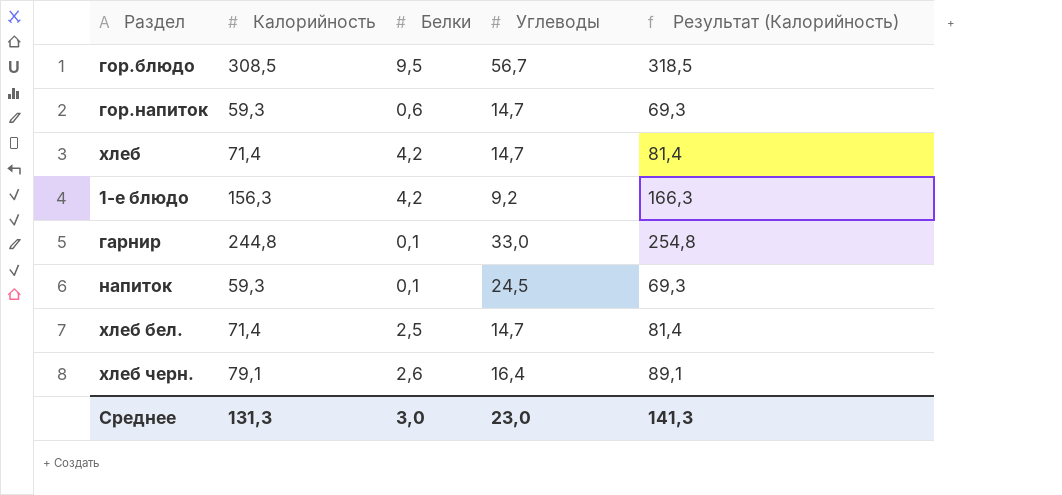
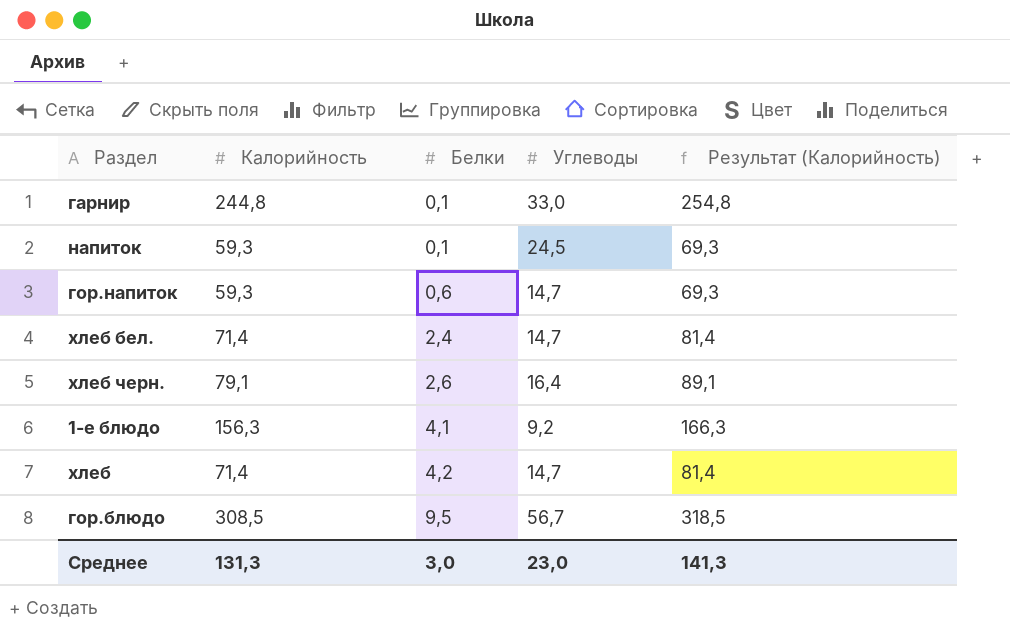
row order: none -> Белки ascending
хлеб бел. | Белки: 2,5 -> 2,4
1-е блюдо | Белки: 4,2 -> 4,1

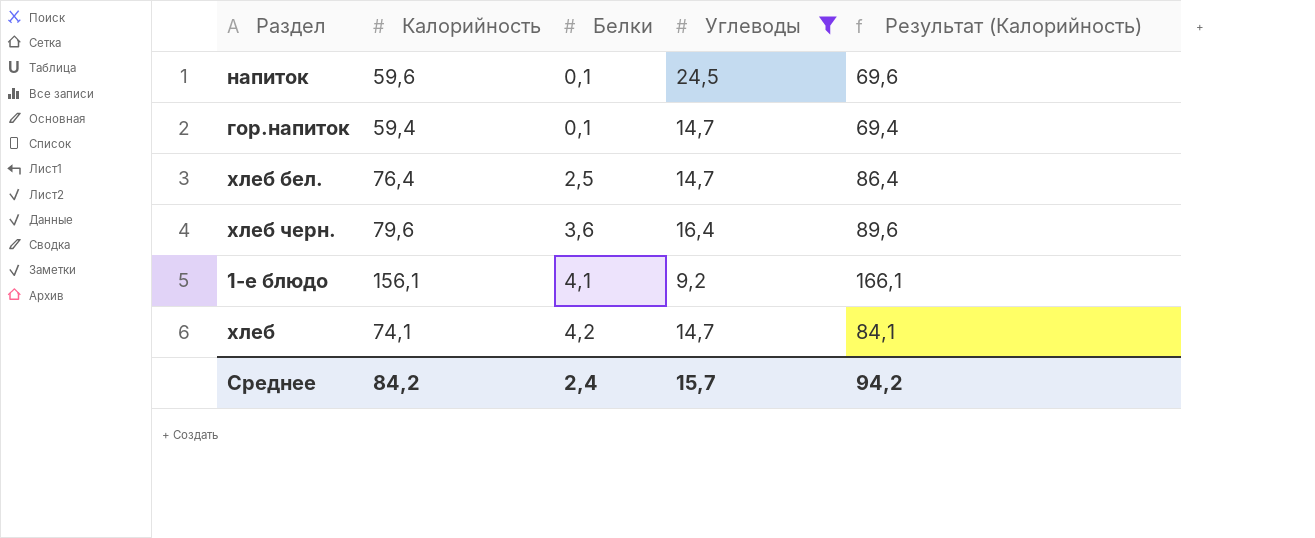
filter: none -> Углеводы <= 24,5
напиток | Калорийность: 59,3 -> 59,6
напиток | Результат (Калорийность): 69,3 -> 69,6
гор.напиток | Калорийность: 59,3 -> 59,4
гор.напиток | Белки: 0,6 -> 0,1
гор.напиток | Результат (Калорийность): 69,3 -> 69,4
хлеб бел. | Калорийность: 71,4 -> 76,4
хлеб бел. | Белки: 2,4 -> 2,5
хлеб бел. | Результат (Калорийность): 81,4 -> 86,4
хлеб черн. | Калорийность: 79,1 -> 79,6
хлеб черн. | Белки: 2,6 -> 3,6
хлеб черн. | Результат (Калорийность): 89,1 -> 89,6
1-е блюдо | Калорийность: 156,3 -> 156,1
1-е блюдо | Результат (Калорийность): 166,3 -> 166,1
хлеб | Калорийность: 71,4 -> 74,1
хлеб | Результат (Калорийность): 81,4 -> 84,1
Среднее | Калорийность: 131,3 -> 84,2
Среднее | Белки: 3,0 -> 2,4
Среднее | Углеводы: 23,0 -> 15,7
Среднее | Результат (Калорийность): 141,3 -> 94,2

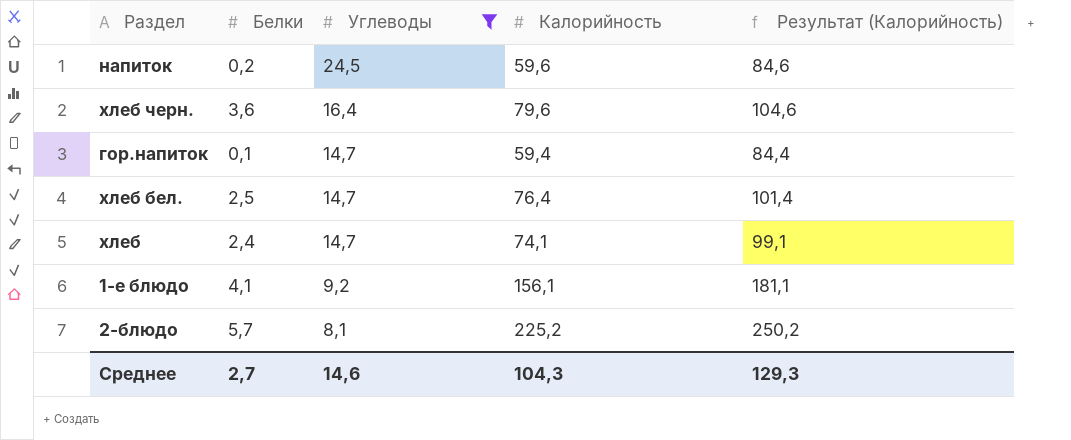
row order: Белки ascending -> Углеводы descending
column Калорийность | position: 2 -> 4
column Результат (Калорийность) | formula: [Калорийность] + 10 -> [Калорийность] + 25
напиток | Белки: 0,1 -> 0,2
хлеб | Белки: 4,2 -> 2,4
row 2-блюдо: none -> 5,7 | 8,1 | 225,2 | 250,2
Среднее | Белки: 2,4 -> 2,7
Среднее | Углеводы: 15,7 -> 14,6
Среднее | Калорийность: 84,2 -> 104,3
Среднее | Результат (Калорийность): 94,2 -> 129,3

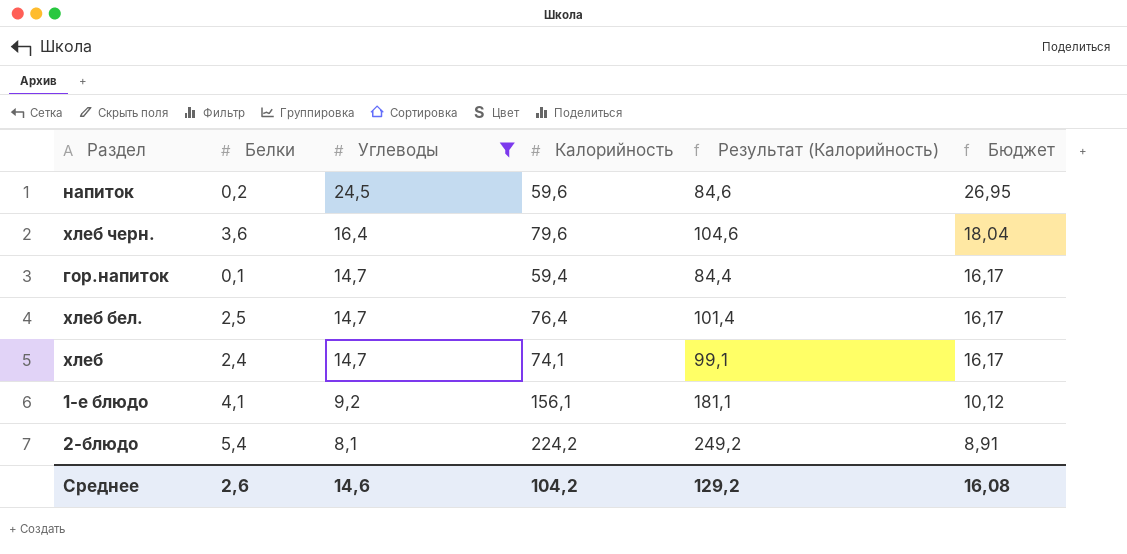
column Бюджет | formula: none -> [Углеводы] * 1,1
2-блюдо | Белки: 5,7 -> 5,4
2-блюдо | Калорийность: 225,2 -> 224,2
2-блюдо | Результат (Калорийность): 250,2 -> 249,2
Среднее | Белки: 2,7 -> 2,6
Среднее | Калорийность: 104,3 -> 104,2
Среднее | Результат (Калорийность): 129,3 -> 129,2

